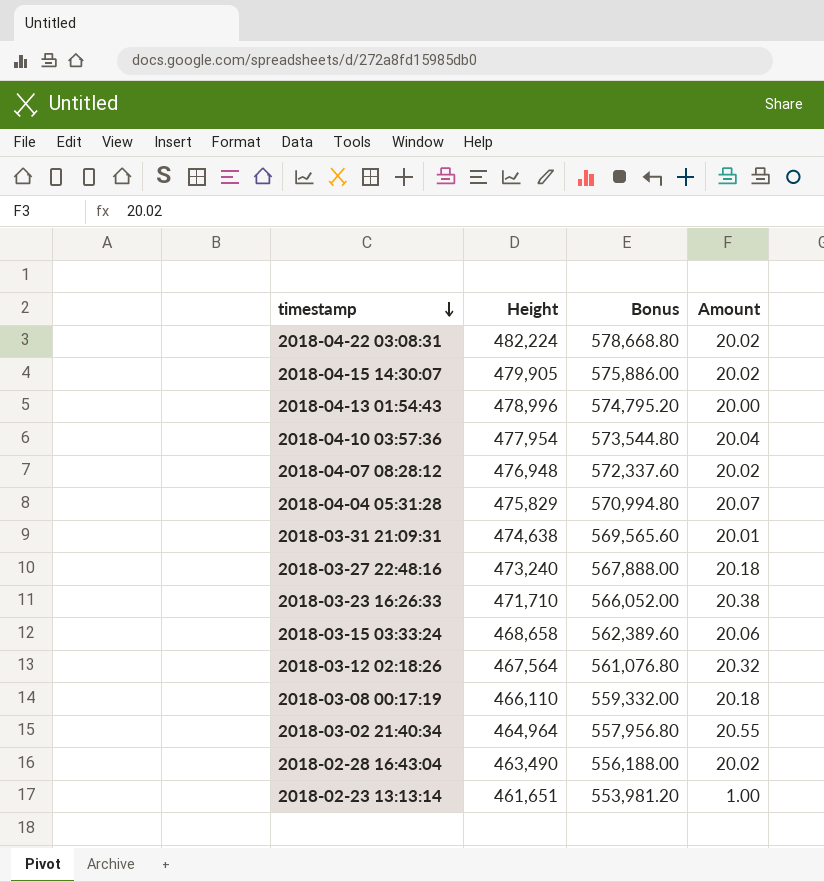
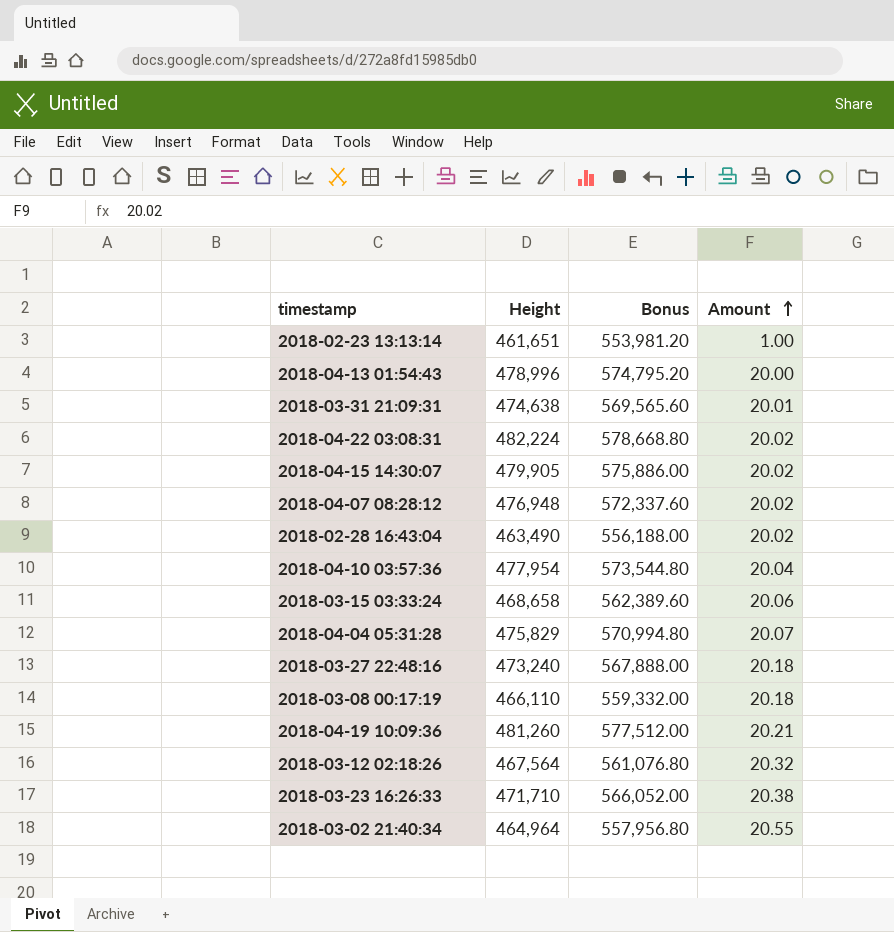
row order: timestamp descending -> Amount ascending
row 2018-04-19 10:09:36: none -> 481,260 | 577,512.00 | 20.21

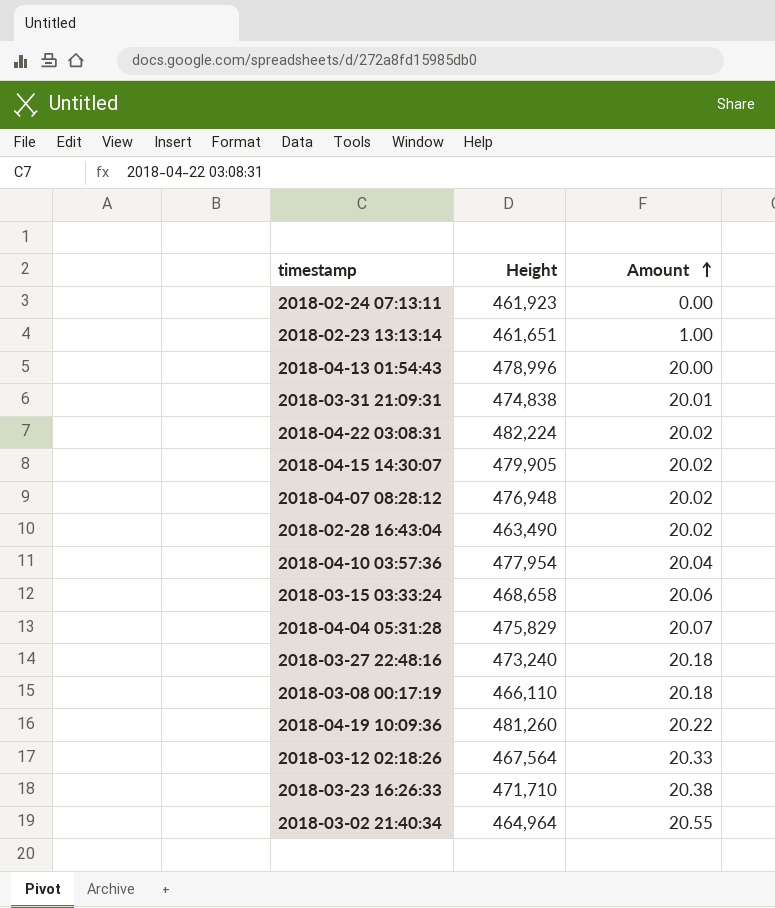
column Bonus | formula: [Height] * 1.2 -> none
row 2018-02-24 07:13:11: none -> 461,923 | 0.00
2018-03-31 21:09:31 | Height: 474,638 -> 474,838
2018-04-19 10:09:36 | Amount: 20.21 -> 20.22
2018-03-12 02:18:26 | Amount: 20.32 -> 20.33

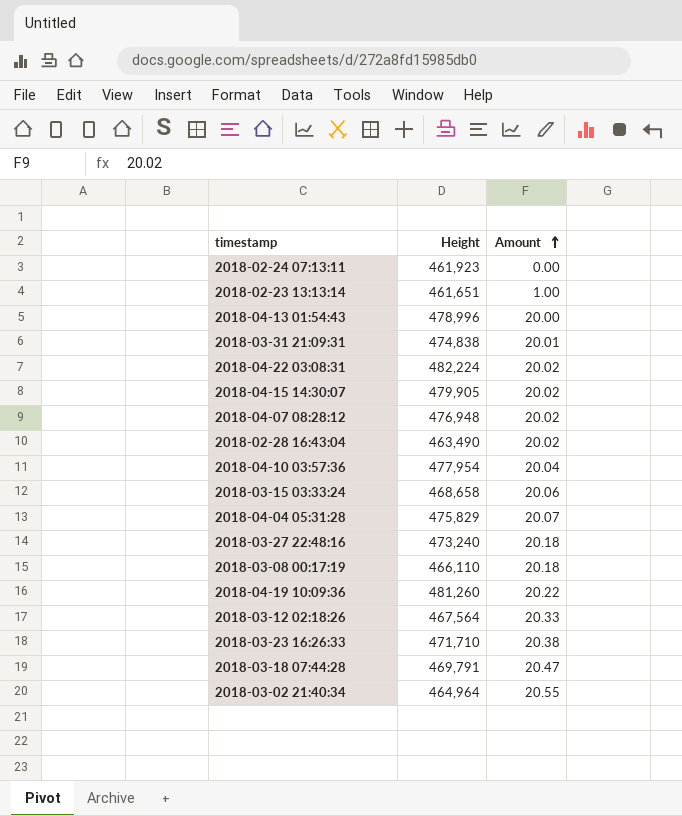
row 2018-03-18 07:44:28: none -> 469,791 | 20.47

